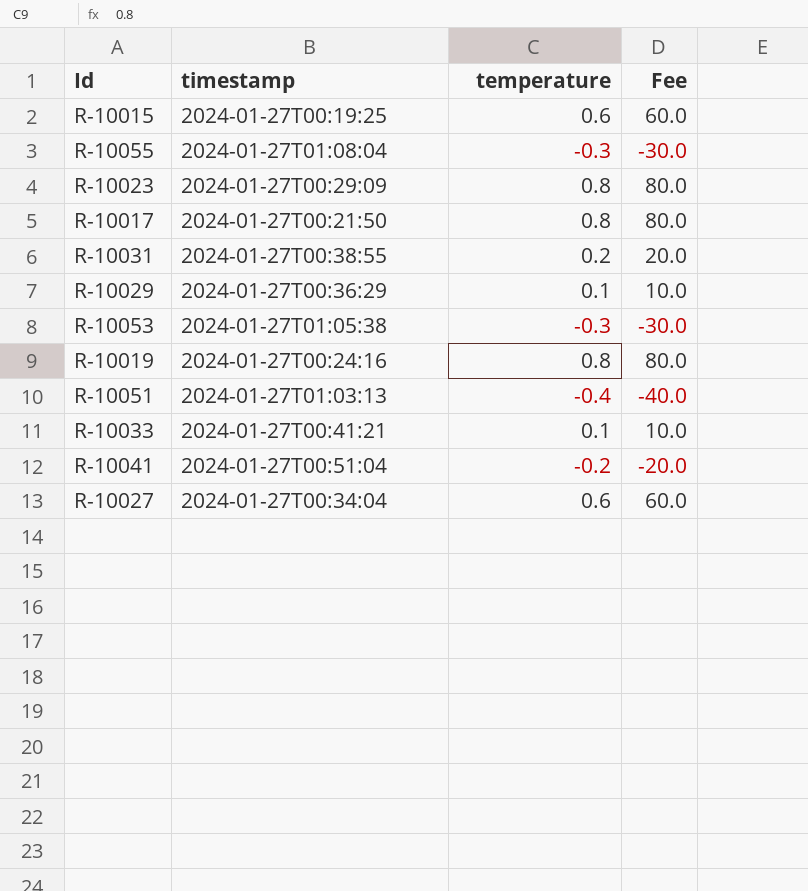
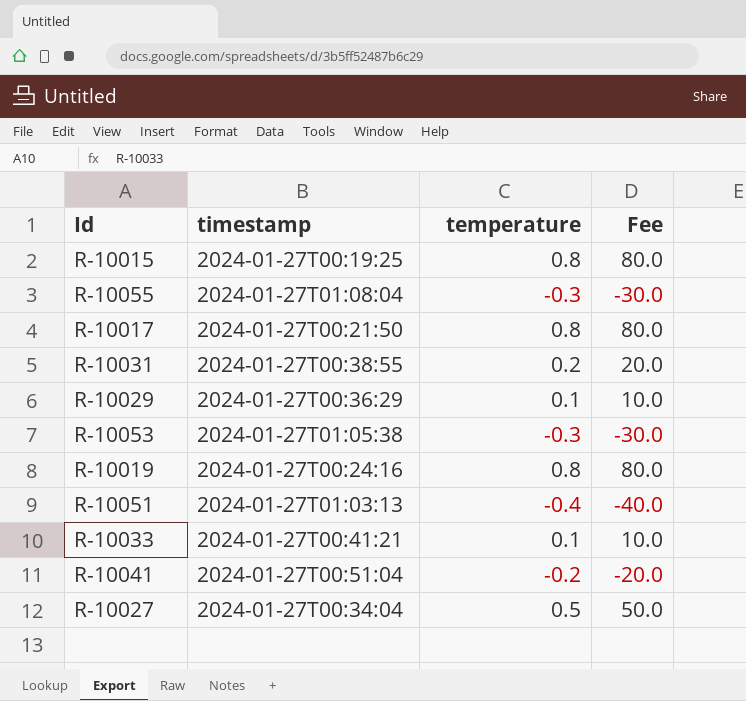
row R-10023: 2024-01-27T00:29:09 | 0.8 | 80.0 -> none
R-10015 | temperature: 0.6 -> 0.8
R-10015 | Fee: 60.0 -> 80.0
R-10027 | temperature: 0.6 -> 0.5
R-10027 | Fee: 60.0 -> 50.0

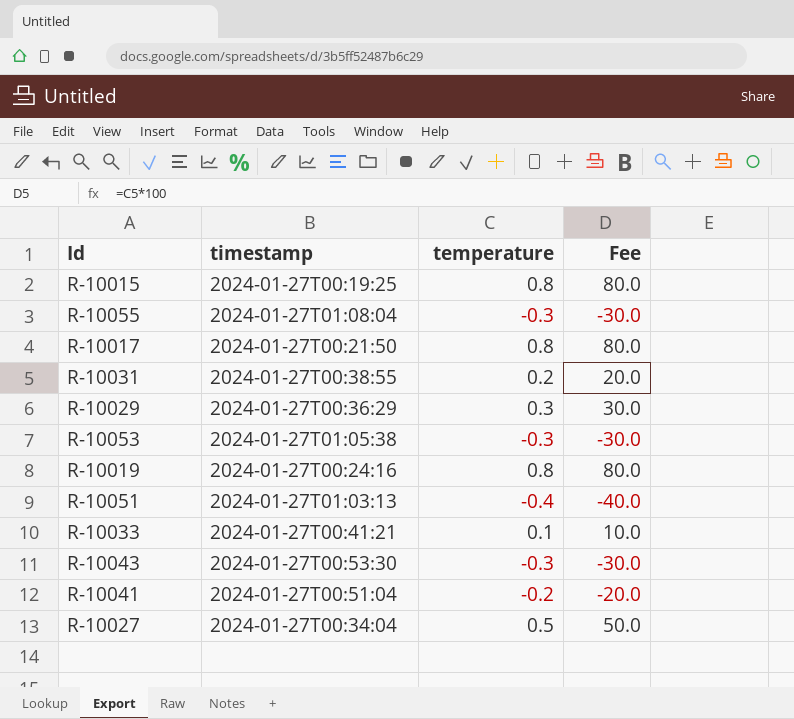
R-10029 | temperature: 0.1 -> 0.3
R-10029 | Fee: 10.0 -> 30.0
row R-10043: none -> 2024-01-27T00:53:30 | -0.3 | -30.0

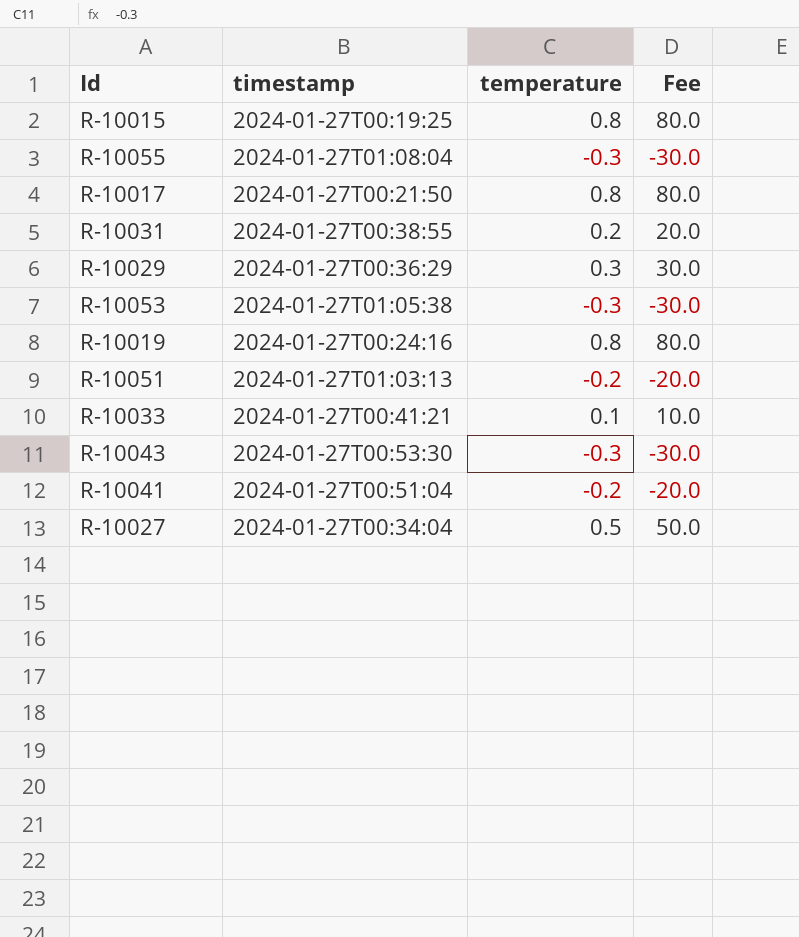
R-10051 | temperature: -0.4 -> -0.2
R-10051 | Fee: -40.0 -> -20.0

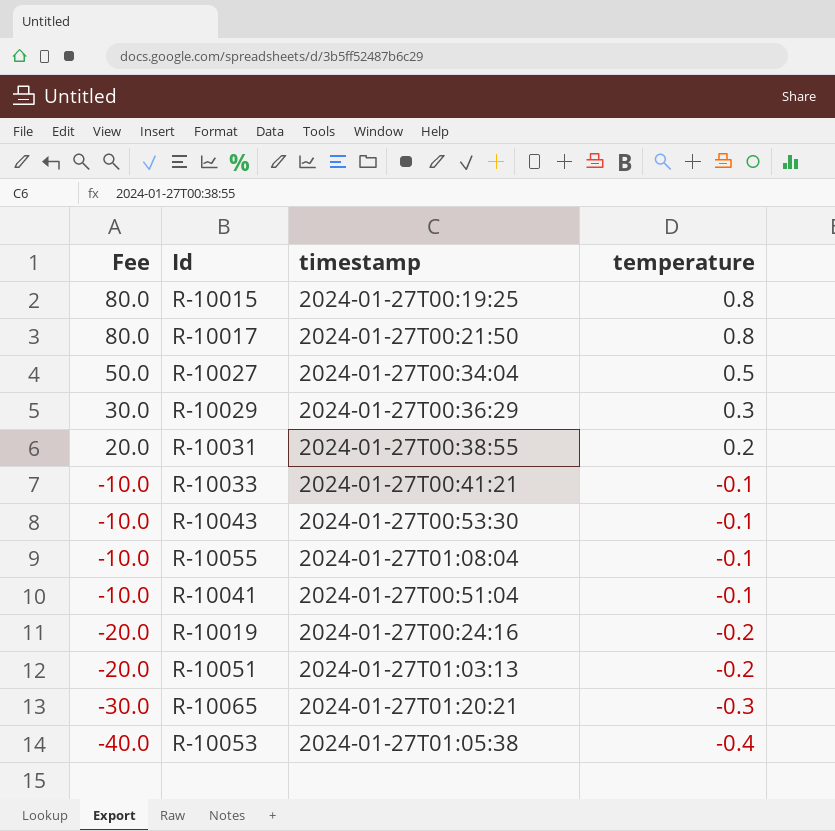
row order: none -> Fee descending
column Fee | position: 4 -> 1
R-10033 | Fee: 10.0 -> -10.0
R-10033 | temperature: 0.1 -> -0.1
R-10043 | Fee: -30.0 -> -10.0
R-10043 | temperature: -0.3 -> -0.1
R-10055 | Fee: -30.0 -> -10.0
R-10055 | temperature: -0.3 -> -0.1
R-10041 | Fee: -20.0 -> -10.0
R-10041 | temperature: -0.2 -> -0.1
R-10019 | Fee: 80.0 -> -20.0
R-10019 | temperature: 0.8 -> -0.2
row R-10065: none -> -30.0 | 2024-01-27T01:20:21 | -0.3
R-10053 | Fee: -30.0 -> -40.0
R-10053 | temperature: -0.3 -> -0.4

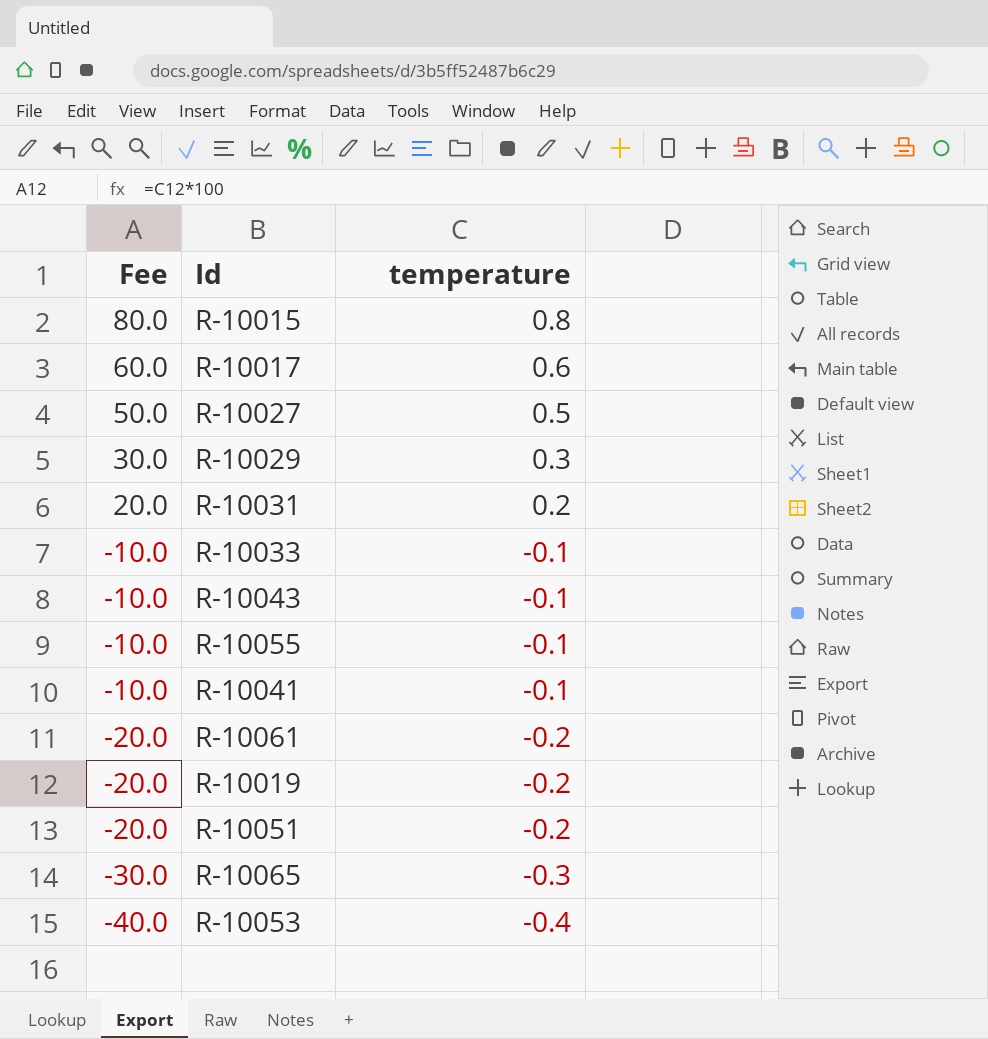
column timestamp | position: 3 -> none
R-10017 | Fee: 80.0 -> 60.0
R-10017 | temperature: 0.8 -> 0.6
row R-10061: none -> -20.0 | -0.2

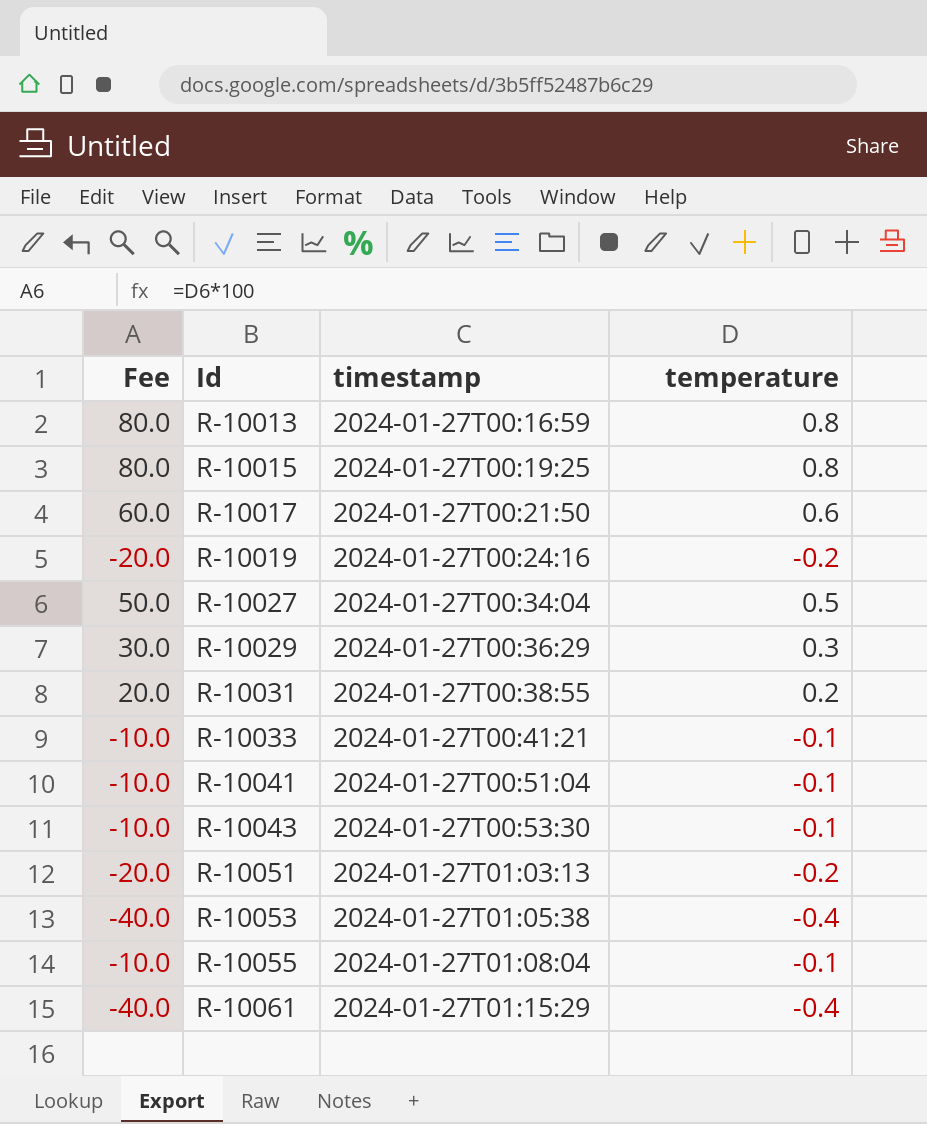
row order: Fee descending -> Id ascending
column timestamp | position: none -> 3
row R-10065: -30.0 | -0.3 -> none
row R-10013: none -> 80.0 | 2024-01-27T00:16:59 | 0.8
R-10061 | Fee: -20.0 -> -40.0
R-10061 | temperature: -0.2 -> -0.4

